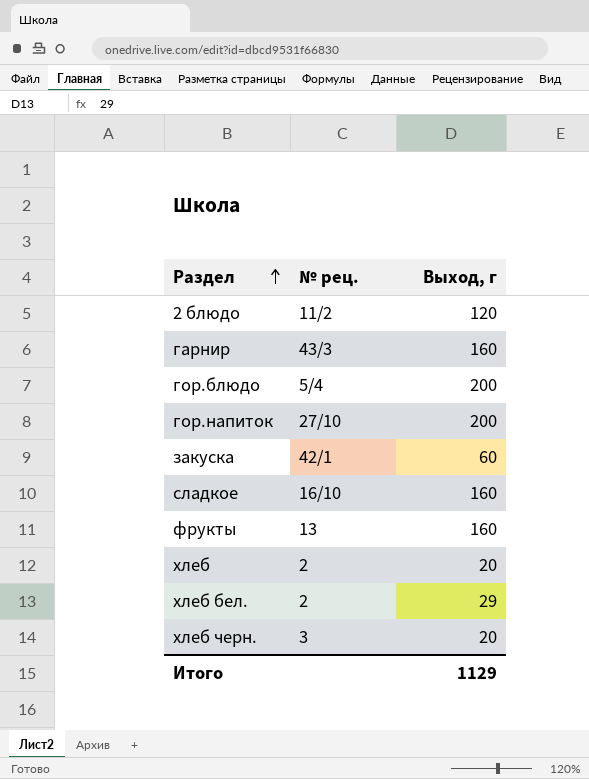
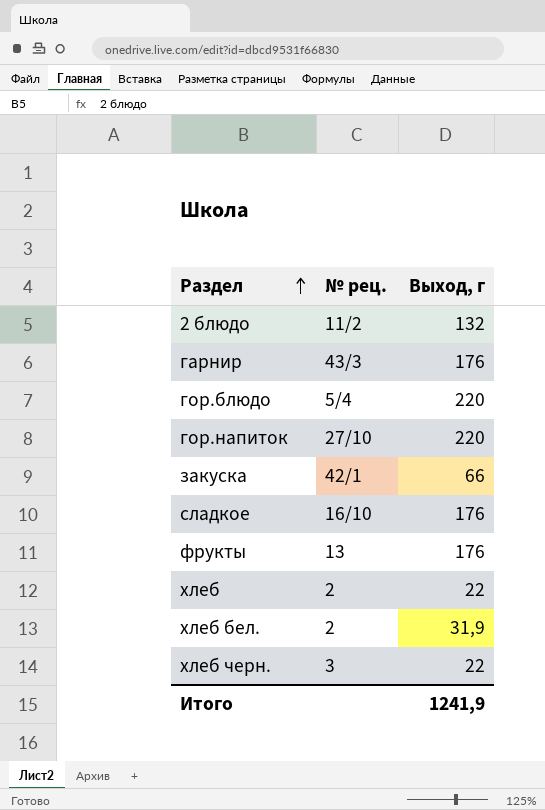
2 блюдо | Выход, г: 120 -> 132
гарнир | Выход, г: 160 -> 176
гор.блюдо | Выход, г: 200 -> 220
гор.напиток | Выход, г: 200 -> 220
закуска | Выход, г: 60 -> 66
сладкое | Выход, г: 160 -> 176
фрукты | Выход, г: 160 -> 176
хлеб | Выход, г: 20 -> 22
хлеб бел. | Выход, г: 29 -> 31,9
хлеб черн. | Выход, г: 20 -> 22
Итого | Выход, г: 1129 -> 1241,9

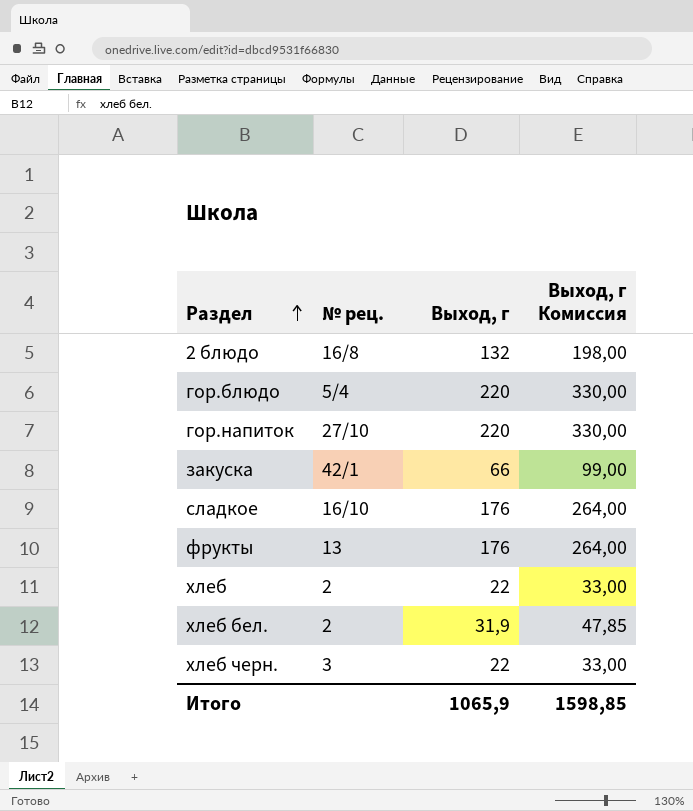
column Выход, г Комиссия | formula: none -> [Выход, г] * 1,5
row гарнир: 43/3 | 176 -> none
2 блюдо | № рец.: 11/2 -> 16/8
Итого | Выход, г: 1241,9 -> 1065,9

